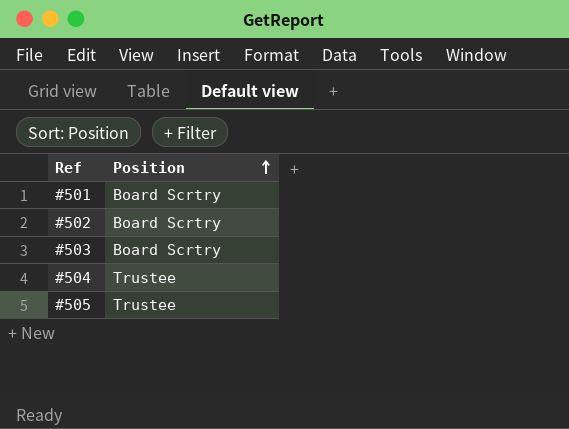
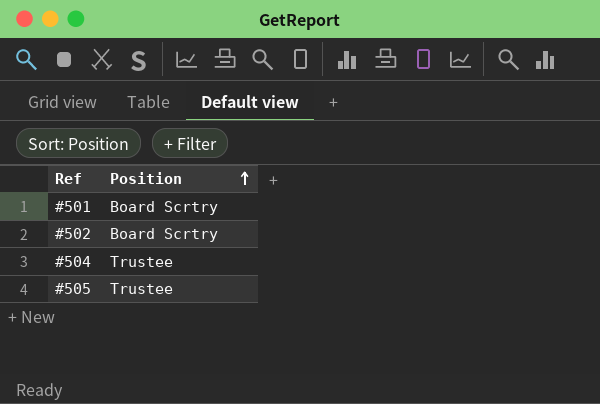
row #503: Board Scrtry -> none

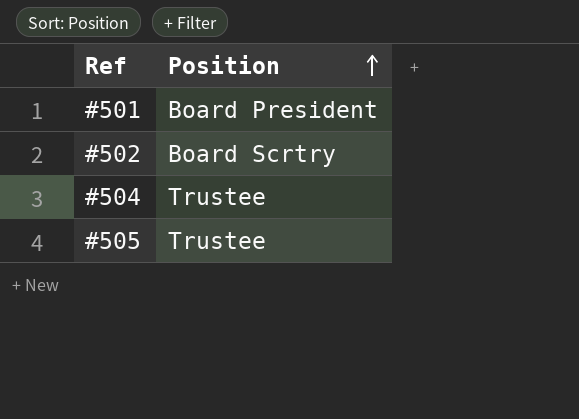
#501 | Position: Board Scrtry -> Board President

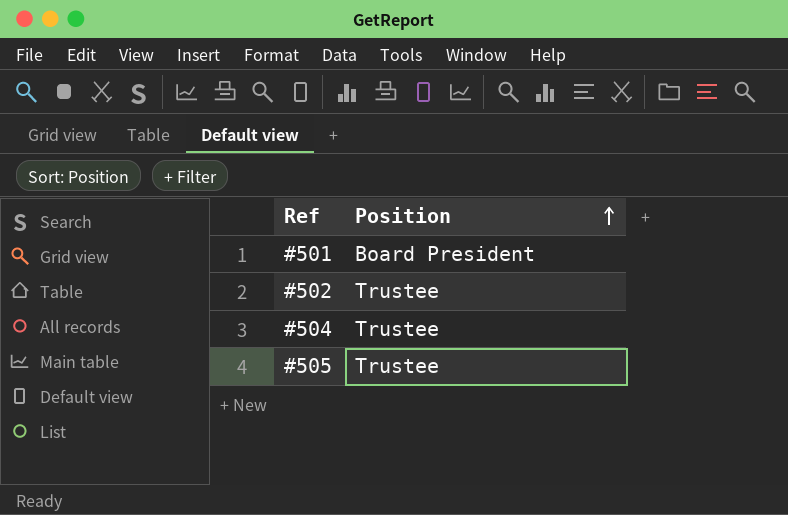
#502 | Position: Board Scrtry -> Trustee

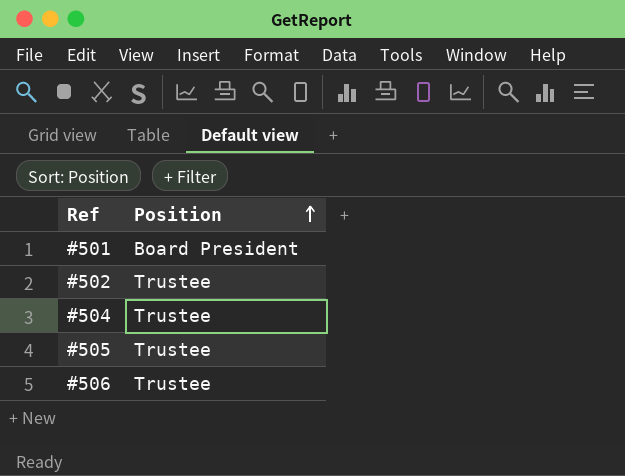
row #506: none -> Trustee

